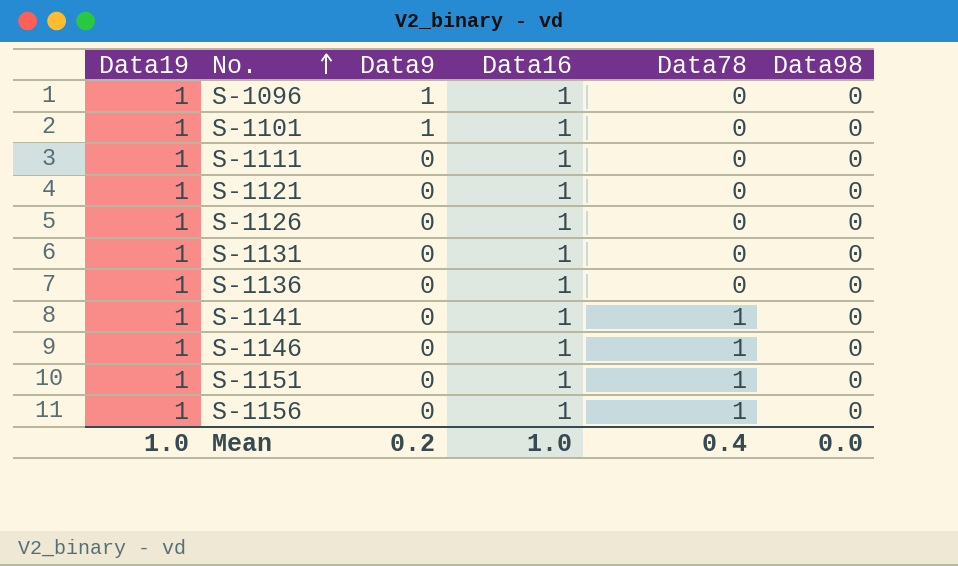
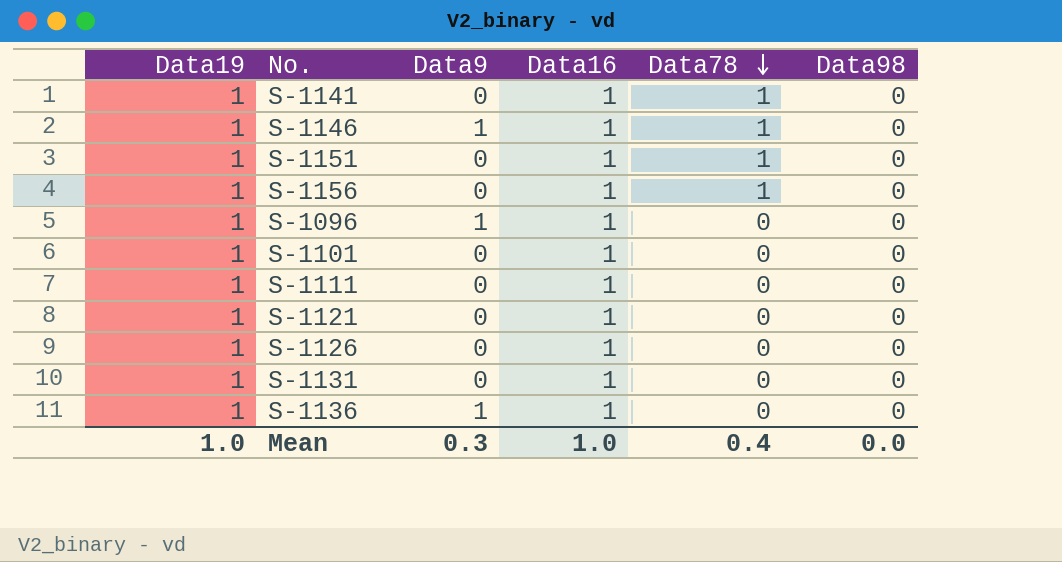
row order: No. ascending -> Data78 descending
S-1146 | Data9: 0 -> 1
S-1101 | Data9: 1 -> 0
S-1136 | Data9: 0 -> 1
Mean | Data9: 0.2 -> 0.3

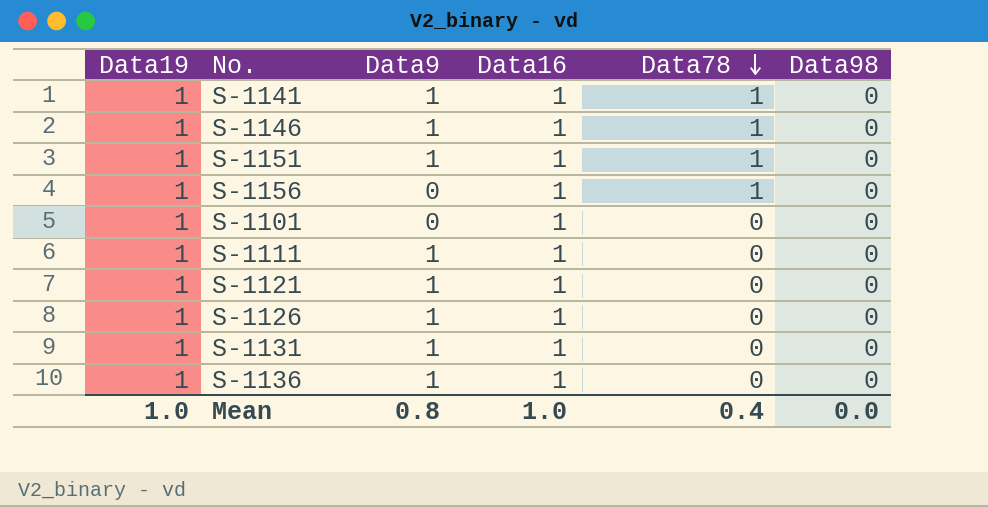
row S-1096: 1 | 1 | 1 | 0 | 0 -> none
S-1141 | Data9: 0 -> 1
S-1151 | Data9: 0 -> 1
S-1111 | Data9: 0 -> 1
S-1121 | Data9: 0 -> 1
S-1126 | Data9: 0 -> 1
S-1131 | Data9: 0 -> 1
Mean | Data9: 0.3 -> 0.8

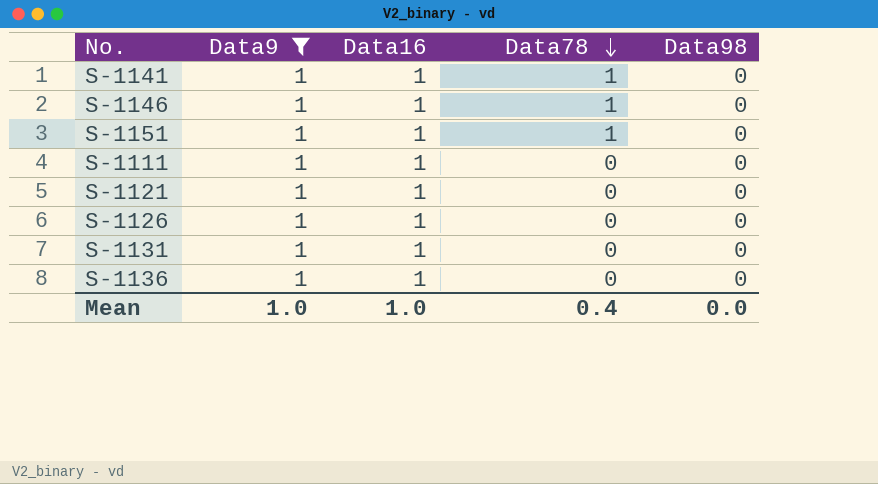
filter: none -> Data9 = 1
column Data19 | position: 1 -> none
Mean | Data9: 0.8 -> 1.0

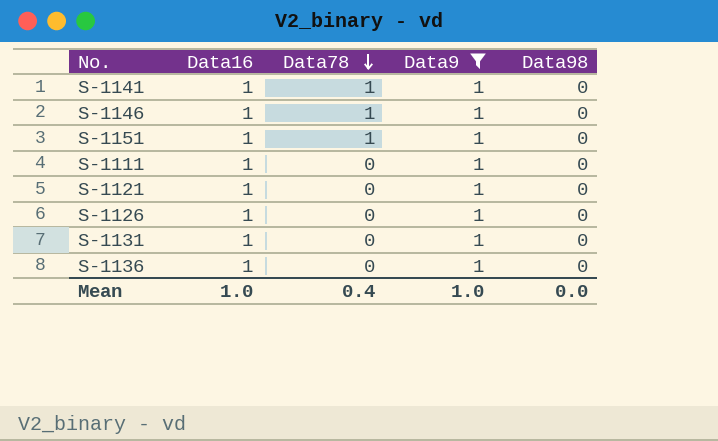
column Data9 | position: 2 -> 4

